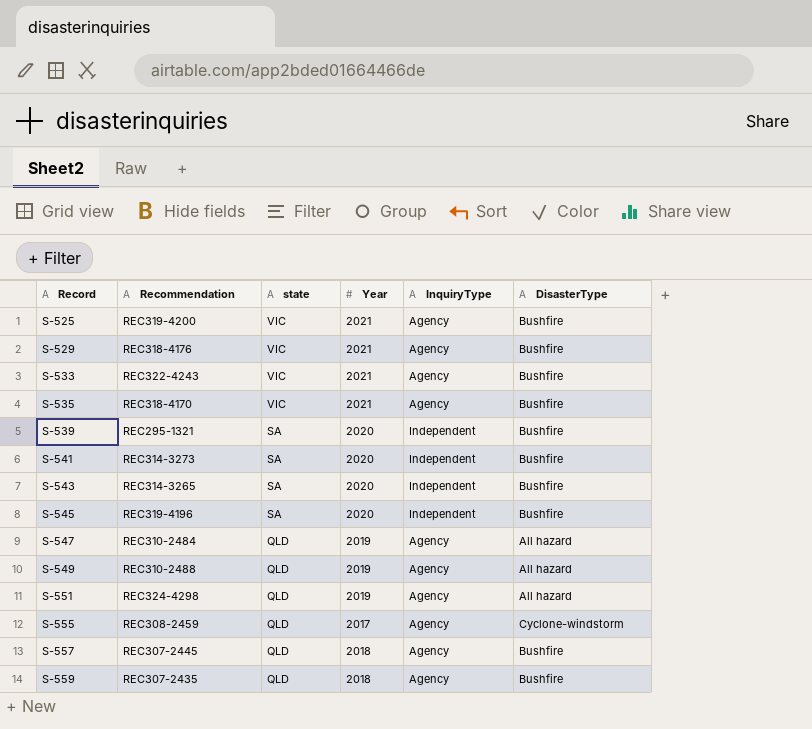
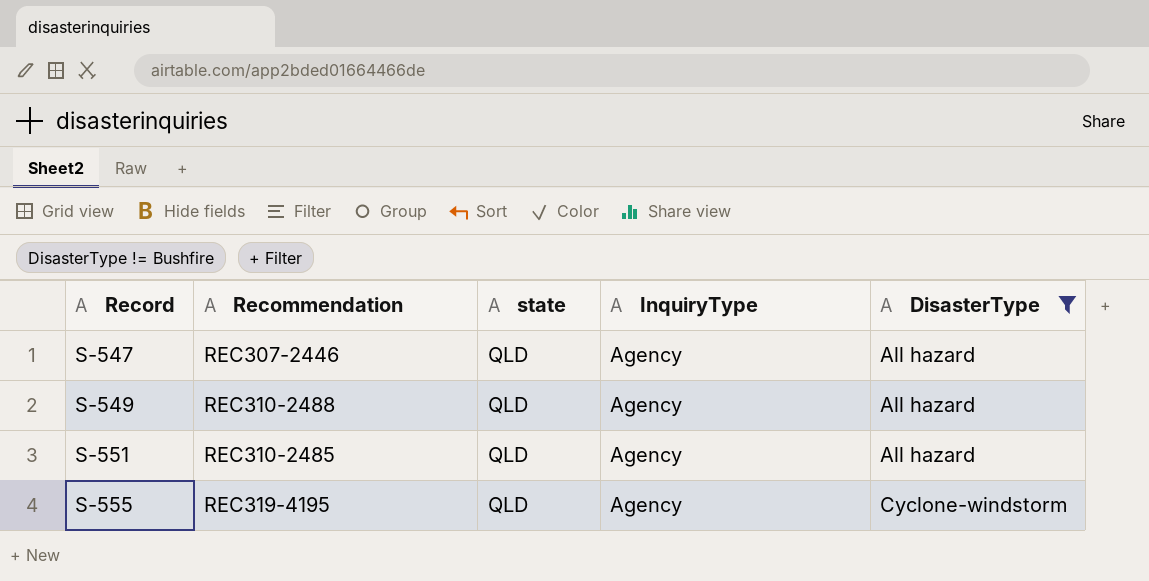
filter: none -> DisasterType != Bushfire
column Year | position: 4 -> none
S-547 | Recommendation: REC310-2484 -> REC307-2446
S-551 | Recommendation: REC324-4298 -> REC310-2485
S-555 | Recommendation: REC308-2459 -> REC319-4195

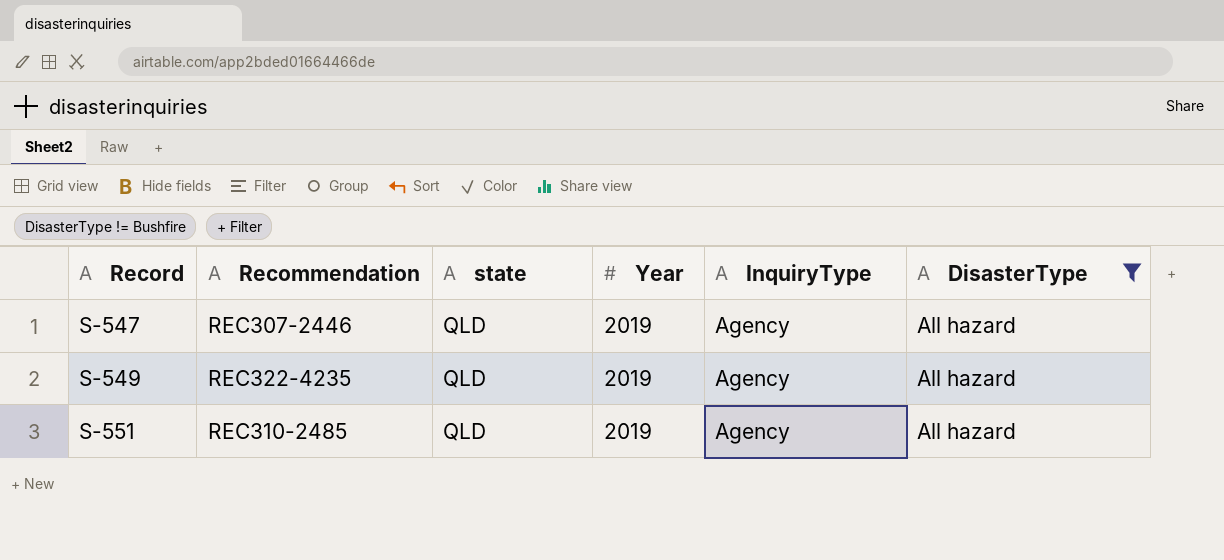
column Year | position: none -> 4
row S-555: REC319-4195 | QLD | Agency | Cyclone-windstorm -> none
S-549 | Recommendation: REC310-2488 -> REC322-4235

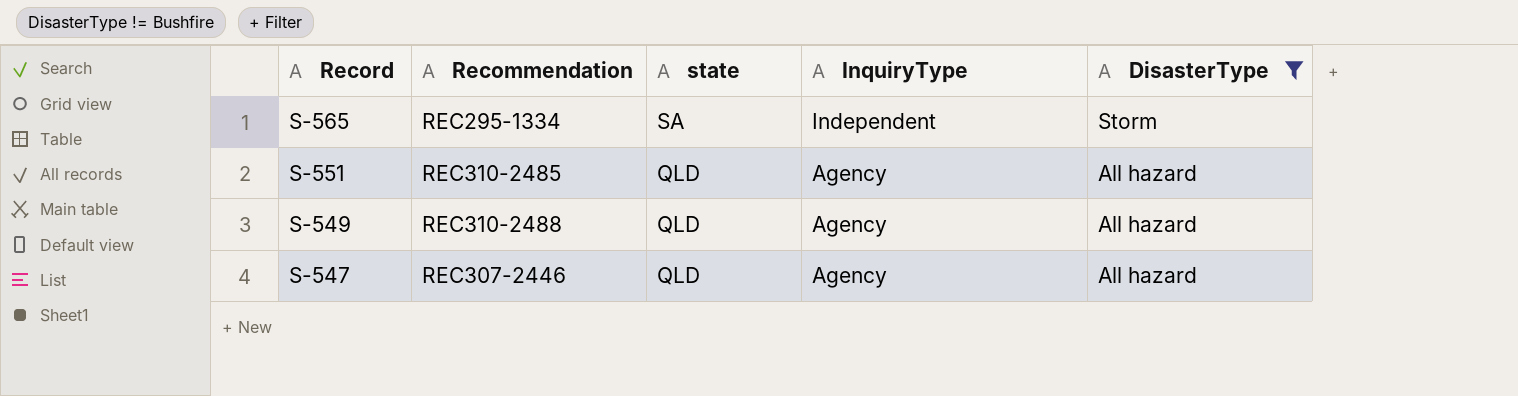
row order: Record ascending -> Record descending
column Year | position: 4 -> none
row S-565: none -> REC295-1334 | SA | Independent | Storm
S-549 | Recommendation: REC322-4235 -> REC310-2488

